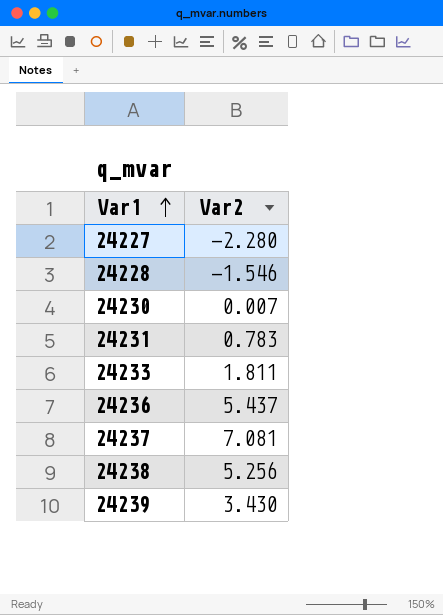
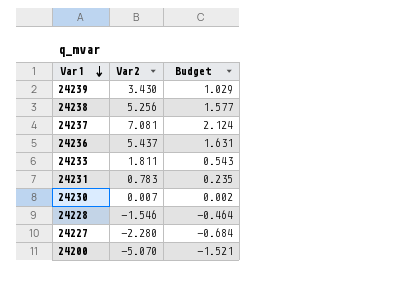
row order: Var1 ascending -> Var1 descending
column Budget | formula: none -> [Var2] * 0.3
row 24200: none -> -5.070 | -1.521

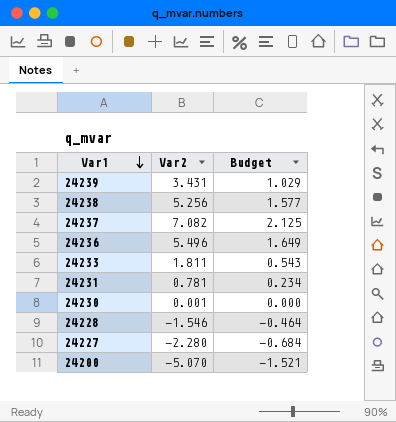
24239 | Var2: 3.430 -> 3.431
24237 | Var2: 7.081 -> 7.082
24237 | Budget: 2.124 -> 2.125
24236 | Var2: 5.437 -> 5.496
24236 | Budget: 1.631 -> 1.649
24231 | Var2: 0.783 -> 0.781
24231 | Budget: 0.235 -> 0.234
24230 | Var2: 0.007 -> 0.001
24230 | Budget: 0.002 -> 0.000

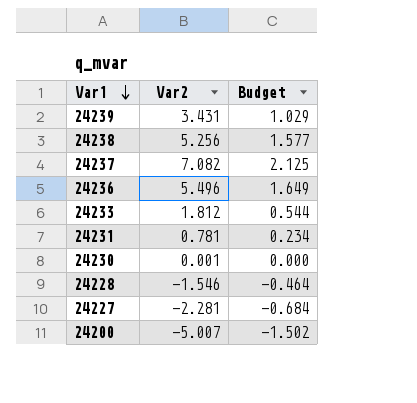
24233 | Var2: 1.811 -> 1.812
24233 | Budget: 0.543 -> 0.544
24227 | Var2: -2.280 -> -2.281
24200 | Var2: -5.070 -> -5.007
24200 | Budget: -1.521 -> -1.502

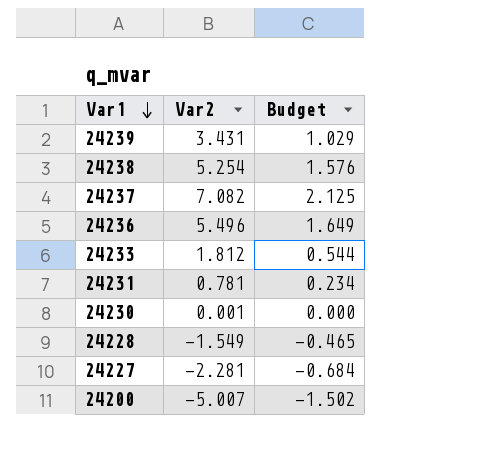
24238 | Var2: 5.256 -> 5.254
24238 | Budget: 1.577 -> 1.576
24228 | Var2: -1.546 -> -1.549
24228 | Budget: -0.464 -> -0.465

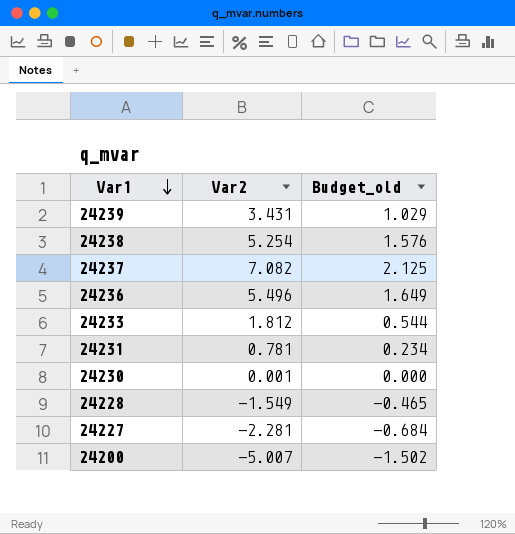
column name: Budget -> Budget_old

